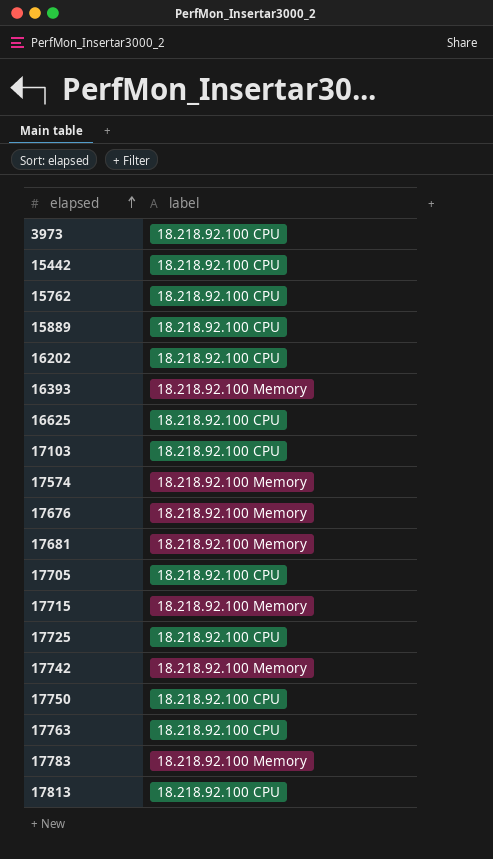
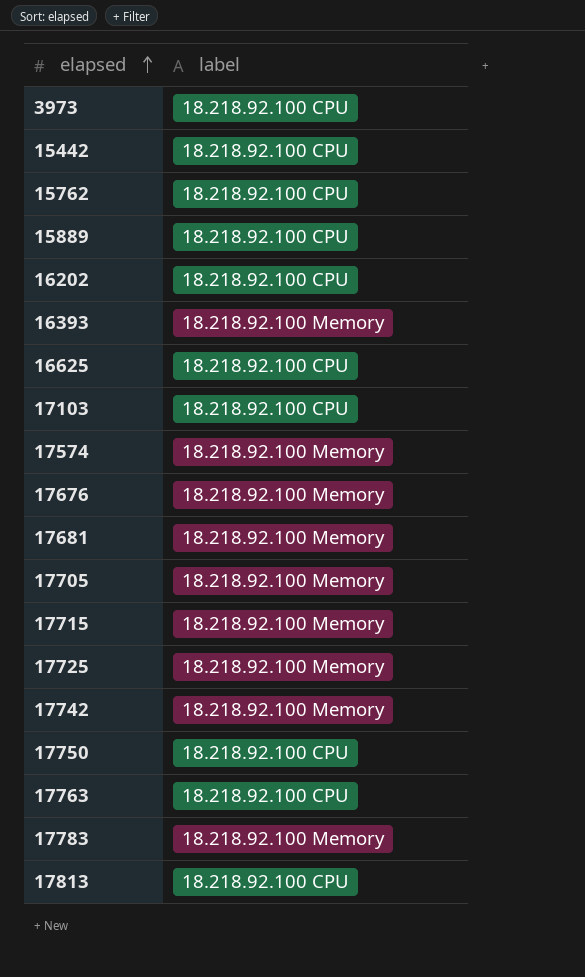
17705 | label: 18.218.92.100 CPU -> 18.218.92.100 Memory
17725 | label: 18.218.92.100 CPU -> 18.218.92.100 Memory

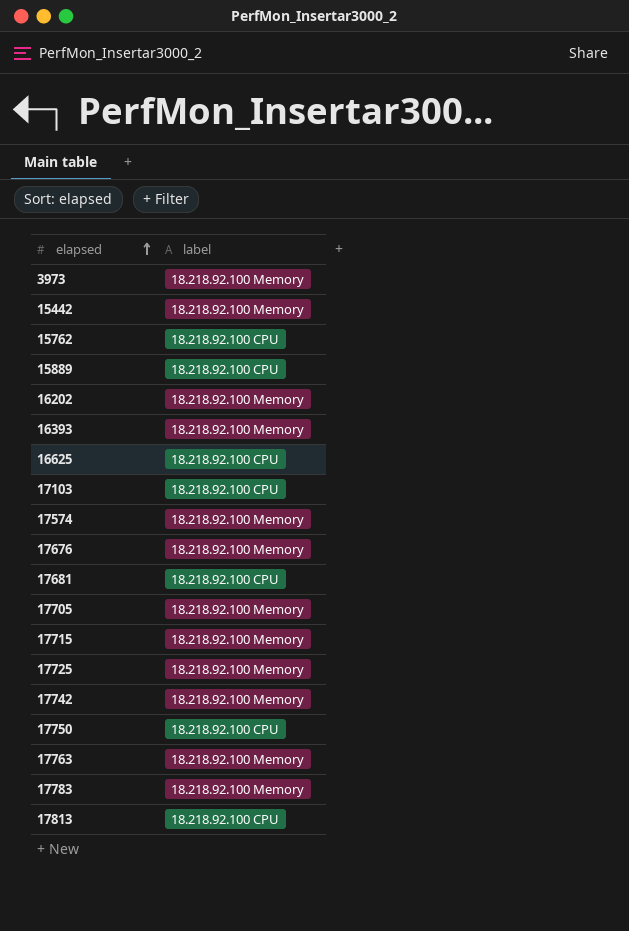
3973 | label: 18.218.92.100 CPU -> 18.218.92.100 Memory
15442 | label: 18.218.92.100 CPU -> 18.218.92.100 Memory
16202 | label: 18.218.92.100 CPU -> 18.218.92.100 Memory
17681 | label: 18.218.92.100 Memory -> 18.218.92.100 CPU
17763 | label: 18.218.92.100 CPU -> 18.218.92.100 Memory

